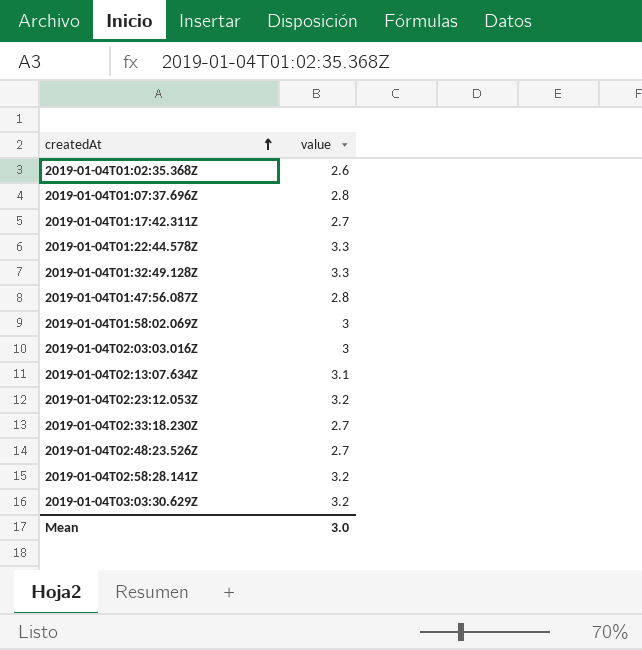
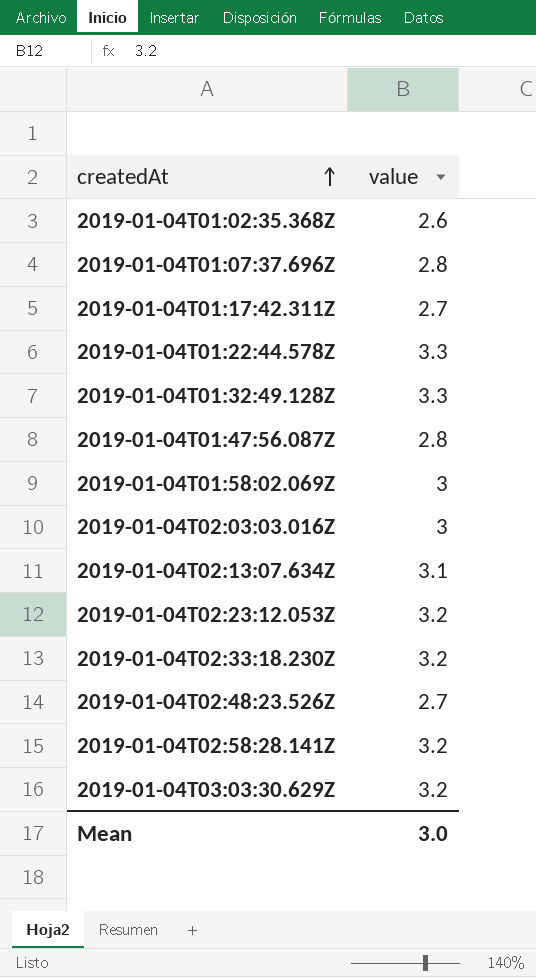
2019-01-04T02:33:18.230Z | value: 2.7 -> 3.2

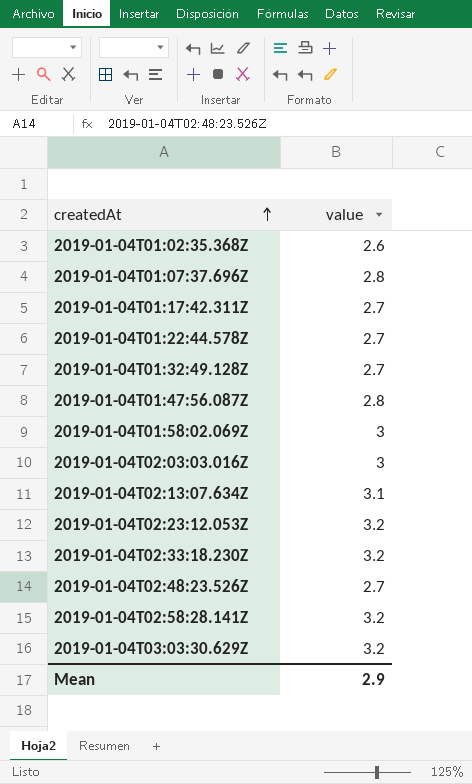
2019-01-04T01:22:44.578Z | value: 3.3 -> 2.7
2019-01-04T01:32:49.128Z | value: 3.3 -> 2.7
Mean | value: 3.0 -> 2.9

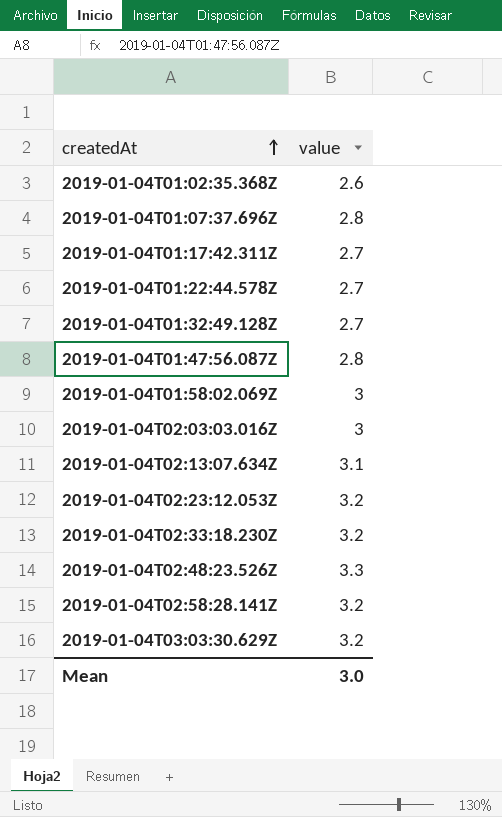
2019-01-04T02:48:23.526Z | value: 2.7 -> 3.3
Mean | value: 2.9 -> 3.0

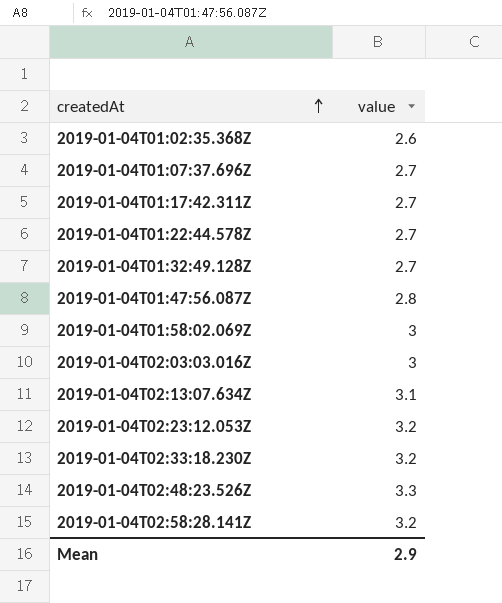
row 2019-01-04T03:03:30.629Z: 3.2 -> none
2019-01-04T01:07:37.696Z | value: 2.8 -> 2.7
Mean | value: 3.0 -> 2.9

